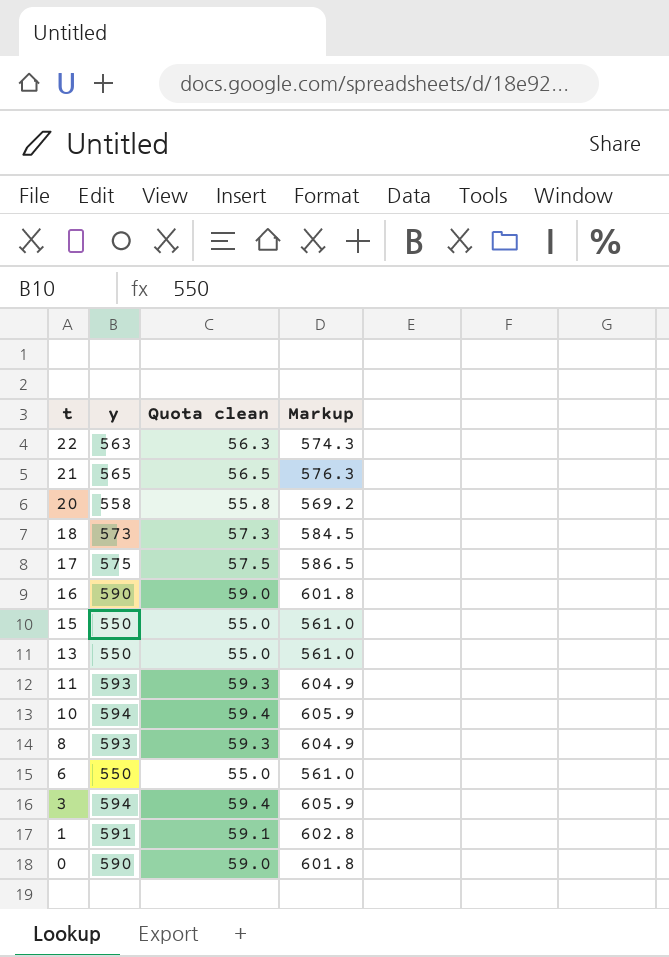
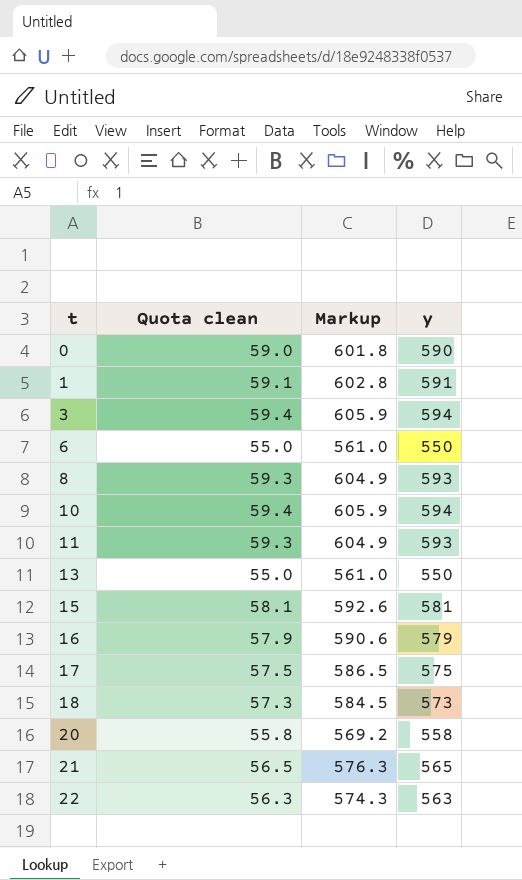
row order: t descending -> t ascending
column y | position: 2 -> 4
15 | Quota clean: 55.0 -> 58.1
15 | Markup: 561.0 -> 592.6
15 | y: 550 -> 581
16 | Quota clean: 59.0 -> 57.9
16 | Markup: 601.8 -> 590.6
16 | y: 590 -> 579

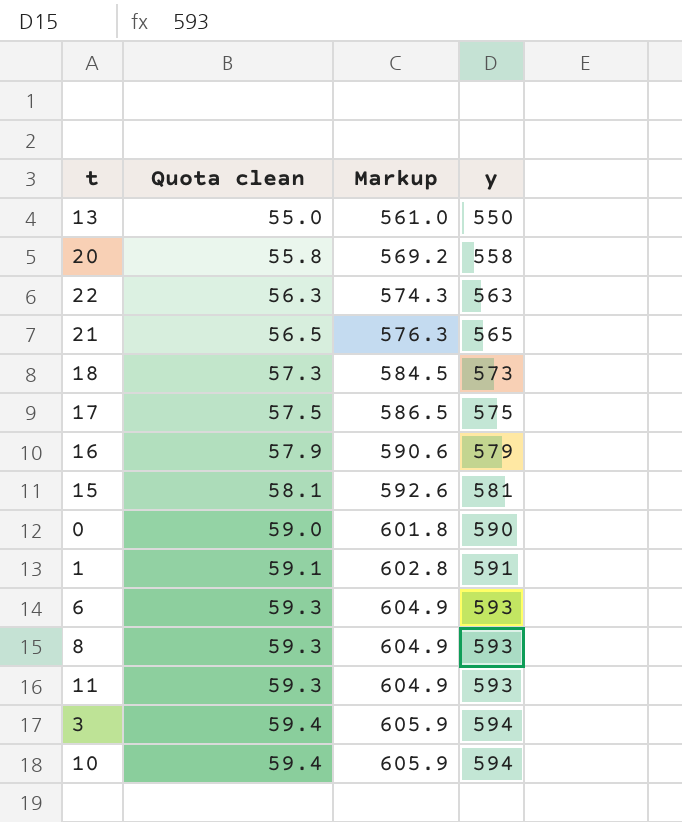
row order: t ascending -> Quota clean ascending
6 | Quota clean: 55.0 -> 59.3
6 | Markup: 561.0 -> 604.9
6 | y: 550 -> 593

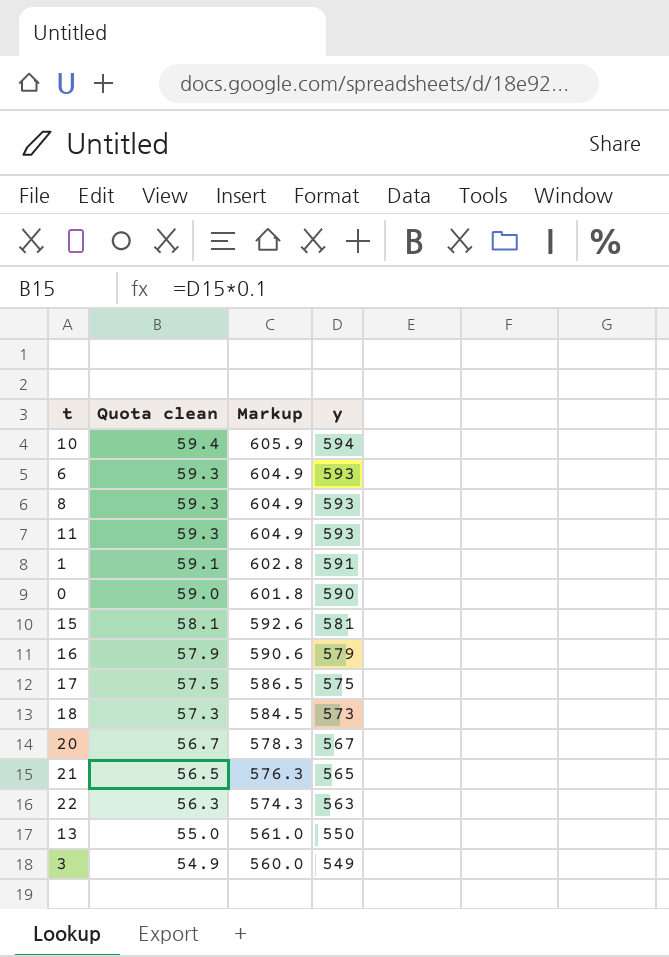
row order: Quota clean ascending -> Quota clean descending
20 | Quota clean: 55.8 -> 56.7
20 | Markup: 569.2 -> 578.3
20 | y: 558 -> 567
3 | Quota clean: 59.4 -> 54.9
3 | Markup: 605.9 -> 560.0
3 | y: 594 -> 549

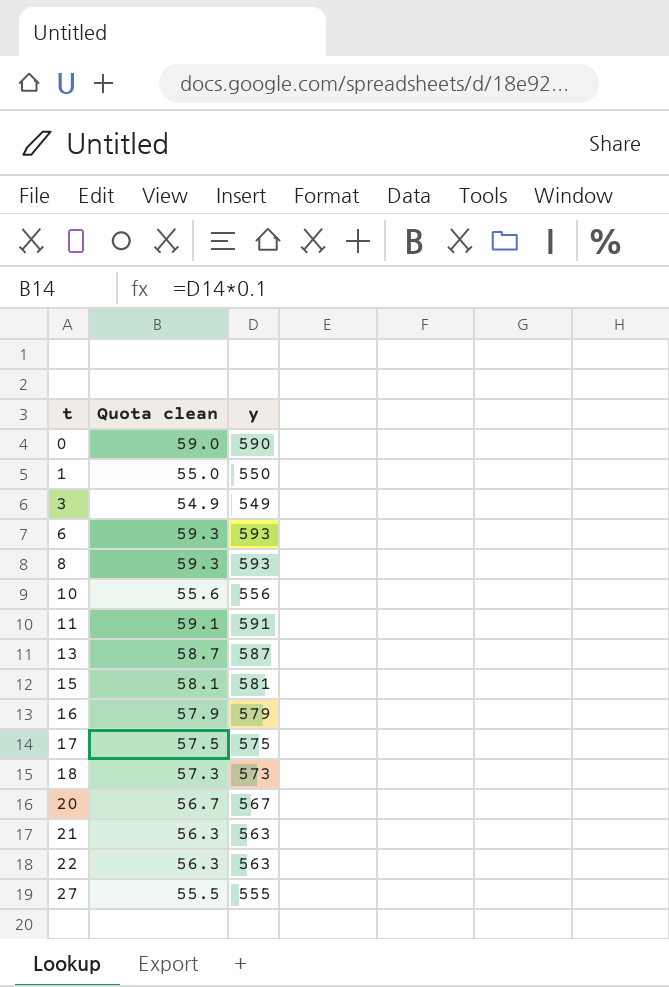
row order: Quota clean descending -> t ascending
column Markup | formula: [y] * 1.02 -> none
1 | Quota clean: 59.1 -> 55.0
1 | y: 591 -> 550
10 | Quota clean: 59.4 -> 55.6
10 | y: 594 -> 556
11 | Quota clean: 59.3 -> 59.1
11 | y: 593 -> 591
13 | Quota clean: 55.0 -> 58.7
13 | y: 550 -> 587
21 | Quota clean: 56.5 -> 56.3
21 | y: 565 -> 563
row 27: none -> 55.5 | 555

